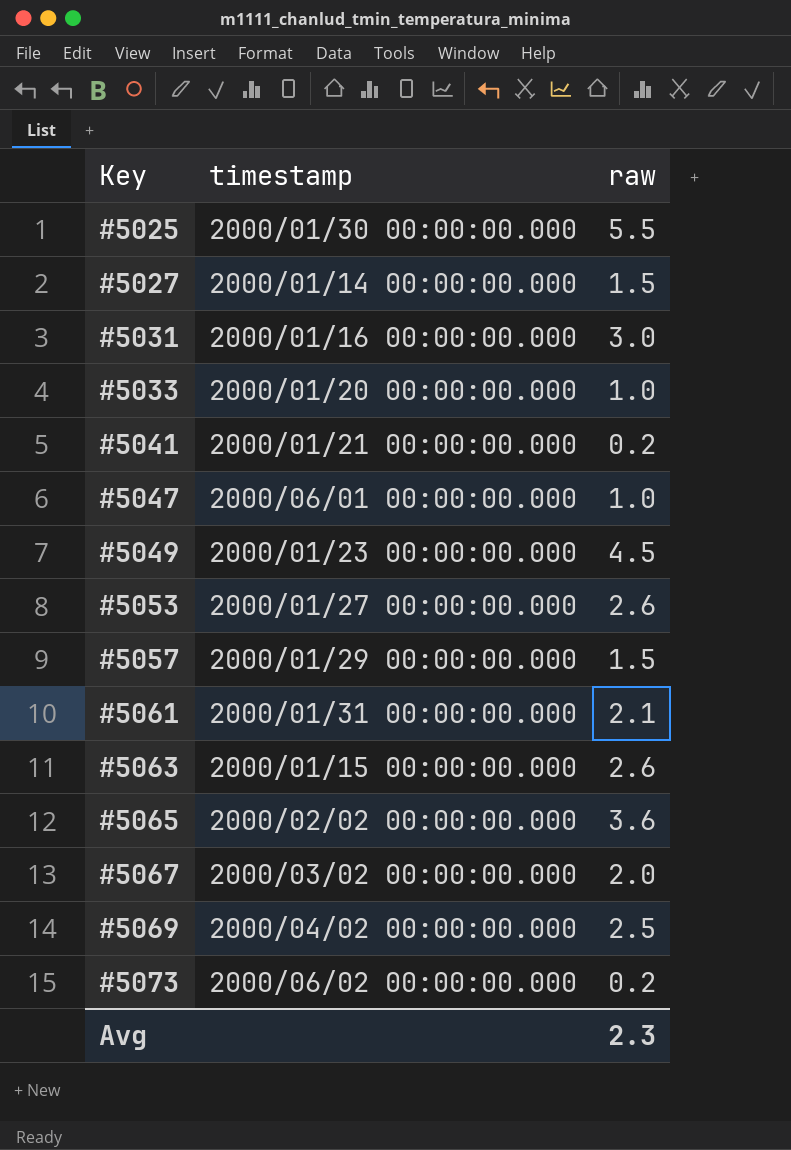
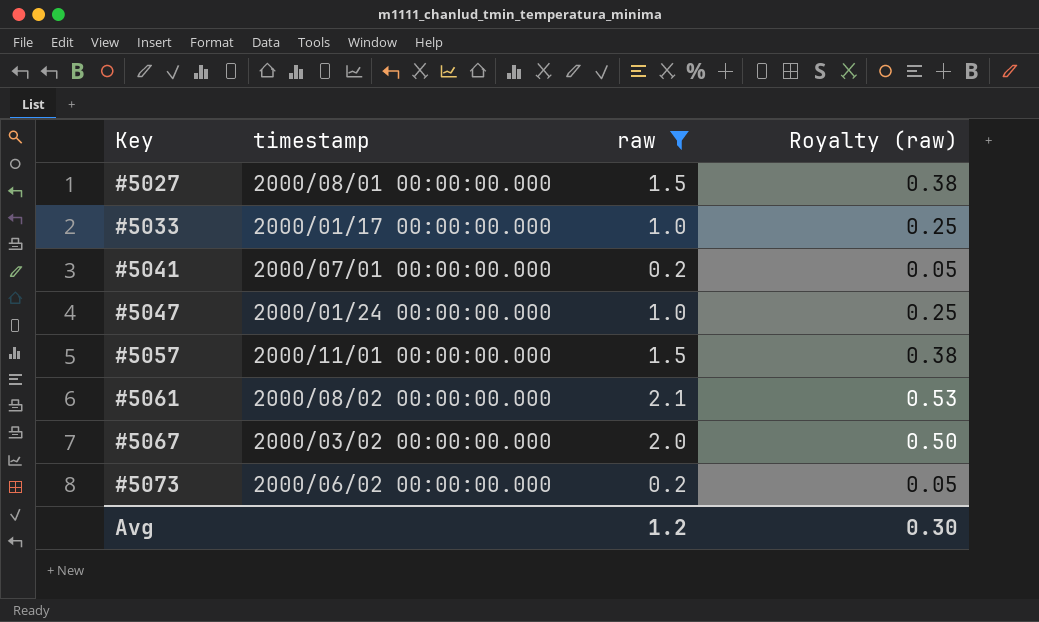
filter: none -> raw <= 2.1
column Royalty (raw) | formula: none -> [raw] * 0.25
#5027 | timestamp: 2000/01/14 00:00:00.000 -> 2000/08/01 00:00:00.000
#5033 | timestamp: 2000/01/20 00:00:00.000 -> 2000/01/17 00:00:00.000
#5041 | timestamp: 2000/01/21 00:00:00.000 -> 2000/07/01 00:00:00.000
#5047 | timestamp: 2000/06/01 00:00:00.000 -> 2000/01/24 00:00:00.000
#5057 | timestamp: 2000/01/29 00:00:00.000 -> 2000/11/01 00:00:00.000
#5061 | timestamp: 2000/01/31 00:00:00.000 -> 2000/08/02 00:00:00.000
Avg | raw: 2.3 -> 1.2

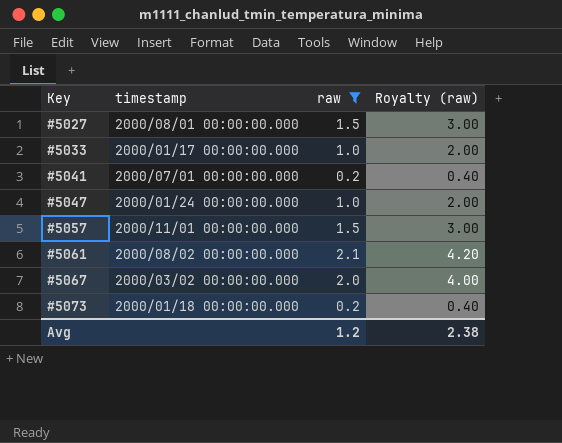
column Royalty (raw) | formula: [raw] * 0.25 -> [raw] * 2
#5073 | timestamp: 2000/06/02 00:00:00.000 -> 2000/01/18 00:00:00.000
Avg | Royalty (raw): 0.30 -> 2.38

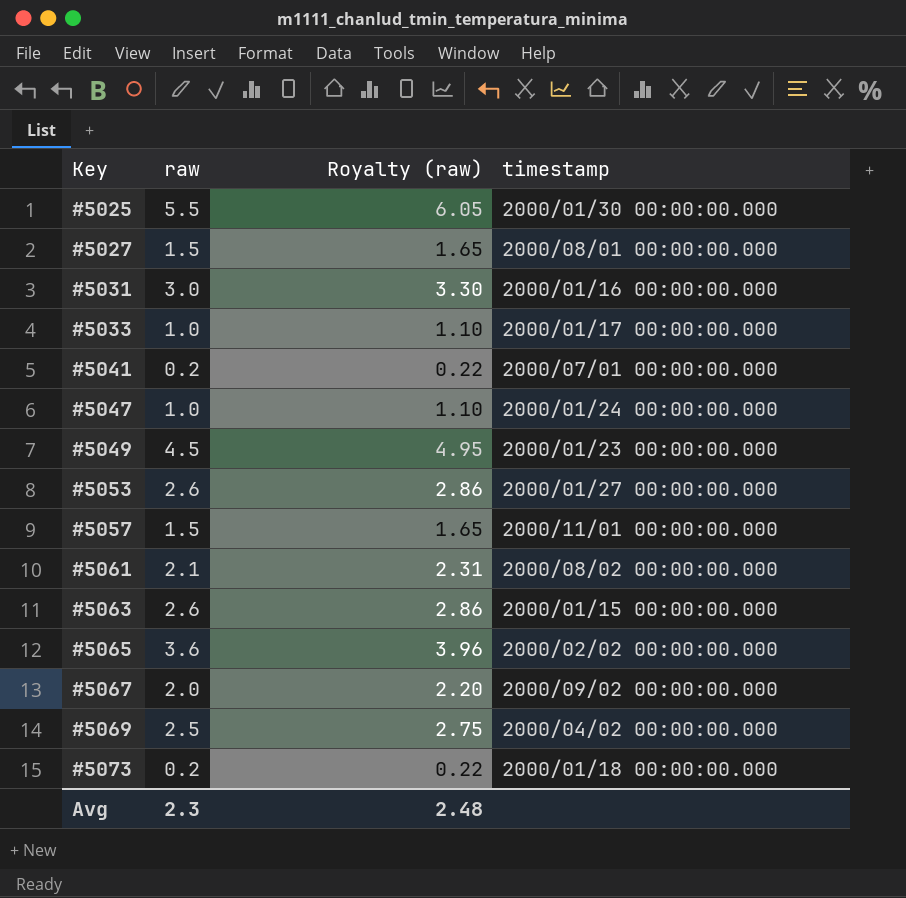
filter: raw <= 2.1 -> none
column Royalty (raw) | formula: [raw] * 2 -> [raw] * 1.1
column timestamp | position: 2 -> 4
#5067 | timestamp: 2000/03/02 00:00:00.000 -> 2000/09/02 00:00:00.000
Avg | raw: 1.2 -> 2.3
Avg | Royalty (raw): 2.38 -> 2.48

